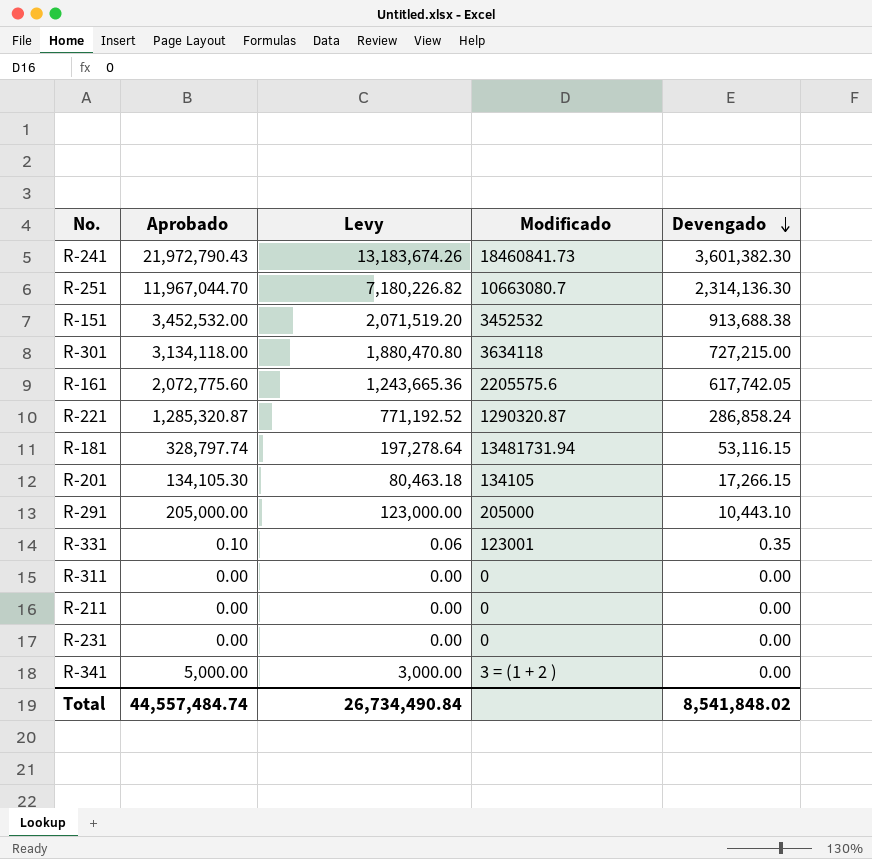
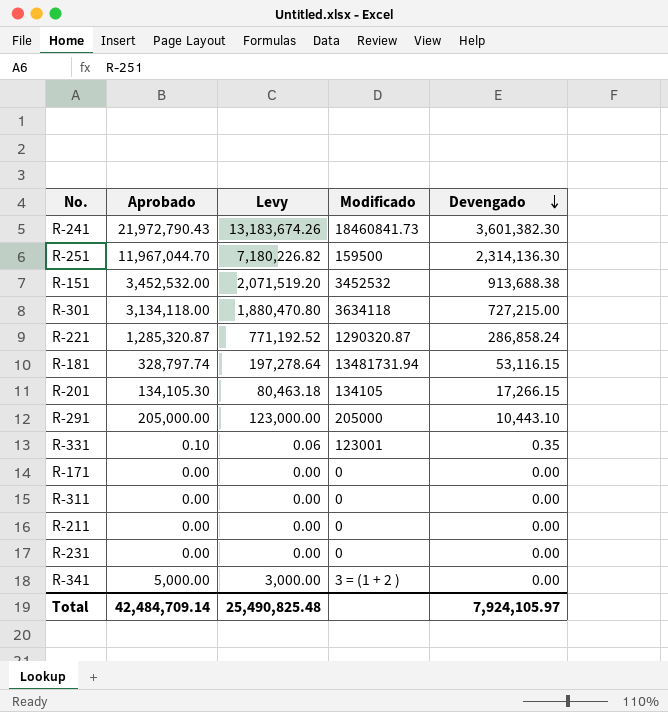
row R-161: 2,072,775.60 | 1,243,665.36 | 2205575.6 | 617,742.05 -> none
R-251 | Modificado: 10663080.7 -> 159500
row R-171: none -> 0.00 | 0.00 | 0 | 0.00
Total | Aprobado: 44,557,484.74 -> 42,484,709.14
Total | Levy: 26,734,490.84 -> 25,490,825.48
Total | Devengado: 8,541,848.02 -> 7,924,105.97

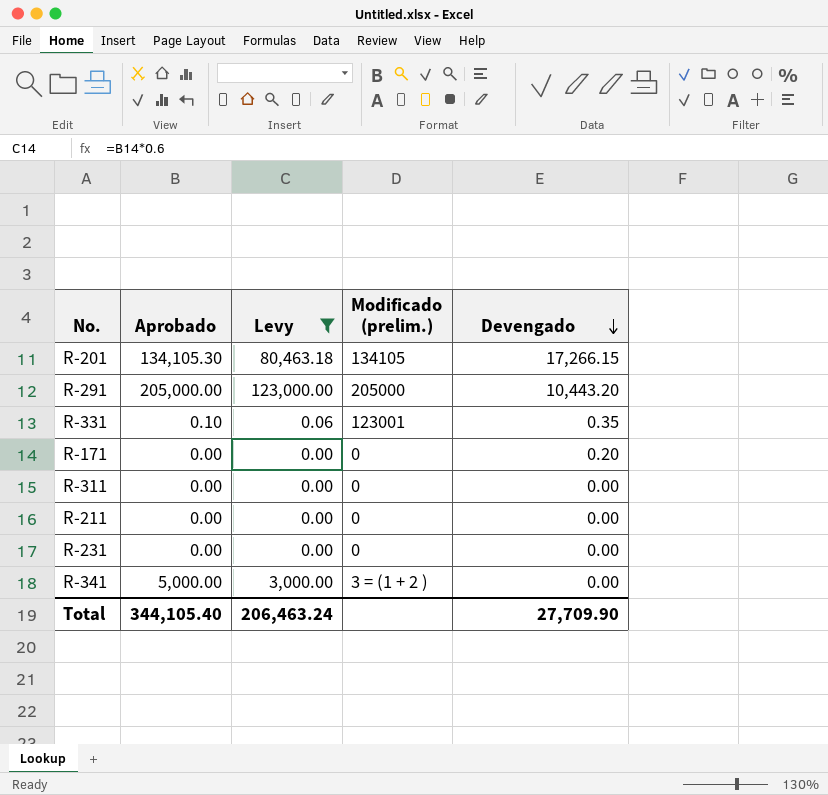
filter: none -> Levy <= 123,000.00
column name: Modificado -> Modificado (prelim.)
R-291 | Devengado: 10,443.10 -> 10,443.20
R-171 | Devengado: 0.00 -> 0.20
Total | Aprobado: 42,484,709.14 -> 344,105.40
Total | Levy: 25,490,825.48 -> 206,463.24
Total | Devengado: 7,924,105.97 -> 27,709.90

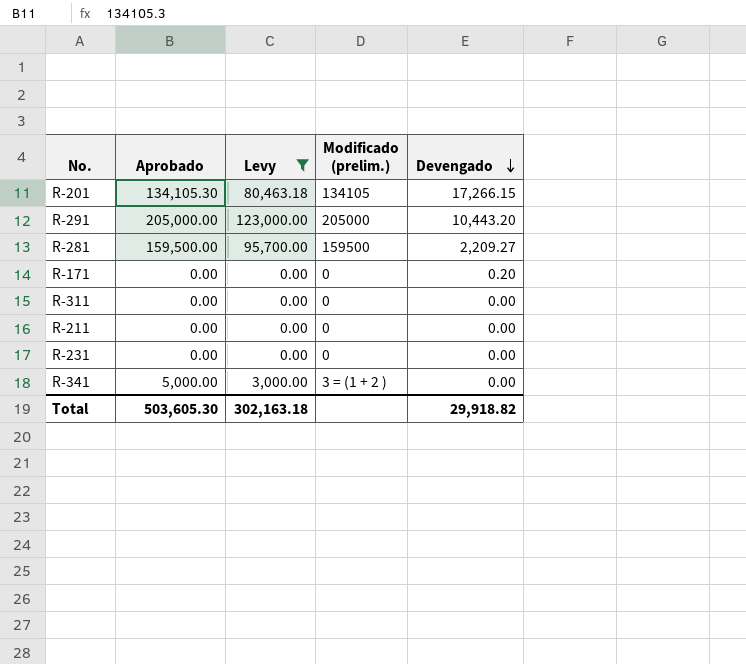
row R-331: 0.10 | 0.06 | 123001 | 0.35 -> none
row R-281: none -> 159,500.00 | 95,700.00 | 159500 | 2,209.27
Total | Aprobado: 344,105.40 -> 503,605.30
Total | Levy: 206,463.24 -> 302,163.18
Total | Devengado: 27,709.90 -> 29,918.82

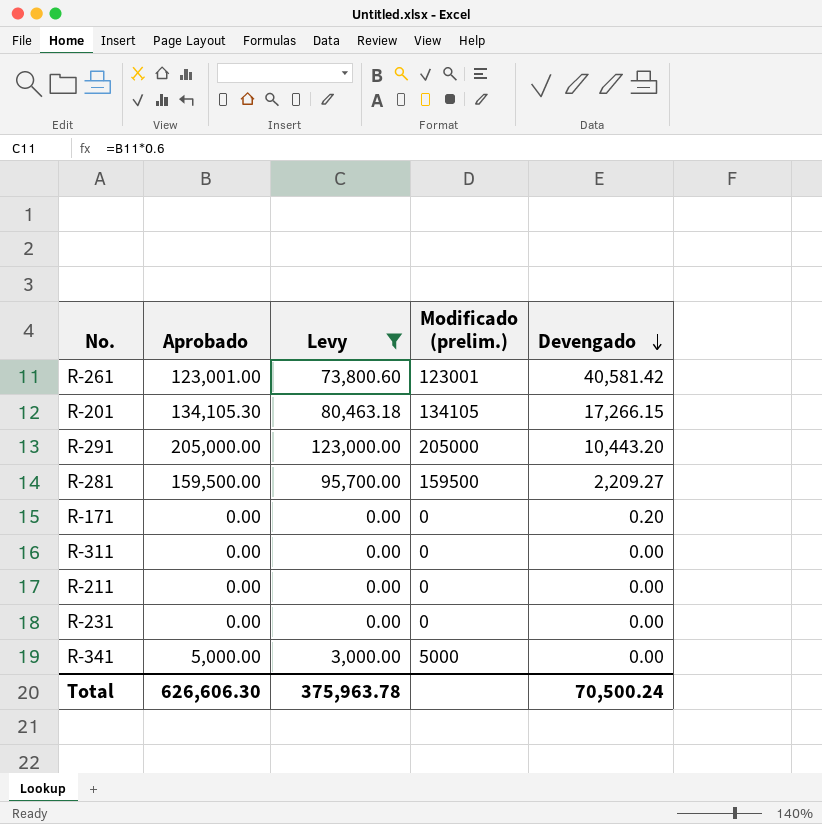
row R-261: none -> 123,001.00 | 73,800.60 | 123001 | 40,581.42
R-341 | Modificado (prelim.): 3 = (1 + 2 ) -> 5000
Total | Aprobado: 503,605.30 -> 626,606.30
Total | Levy: 302,163.18 -> 375,963.78
Total | Devengado: 29,918.82 -> 70,500.24

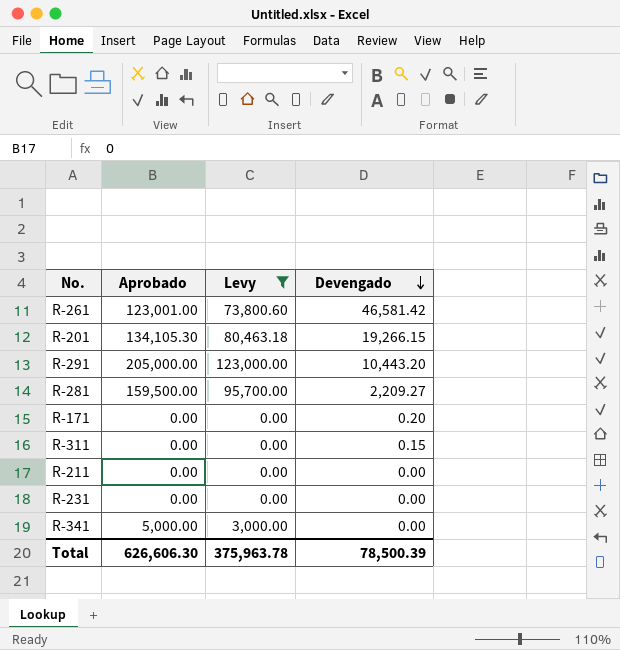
column Modificado (prelim.) | position: 4 -> none
R-261 | Devengado: 40,581.42 -> 46,581.42
R-201 | Devengado: 17,266.15 -> 19,266.15
R-311 | Devengado: 0.00 -> 0.15
Total | Devengado: 70,500.24 -> 78,500.39

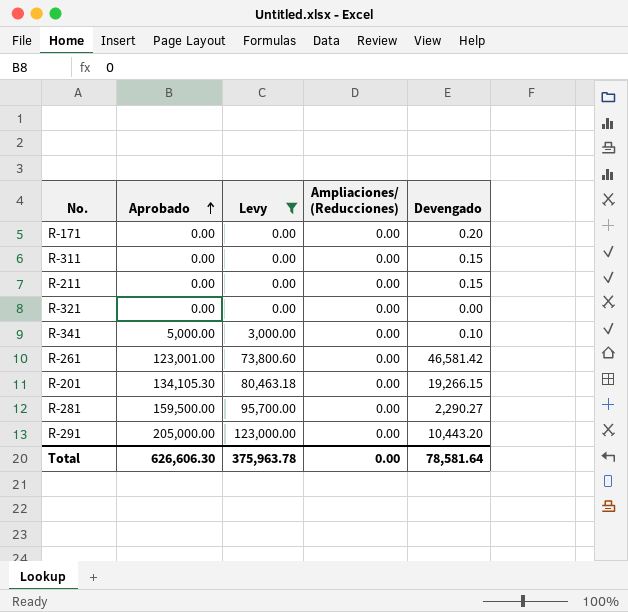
row order: Devengado descending -> Aprobado ascending
column Ampliaciones/ (Reducciones) | position: none -> 4
row R-231: 0.00 | 0.00 | 0.00 -> none
R-211 | Devengado: 0.00 -> 0.15
row R-321: none -> 0.00 | 0.00 | 0.00 | 0.00
R-341 | Devengado: 0.00 -> 0.10
R-281 | Devengado: 2,209.27 -> 2,290.27
Total | Devengado: 78,500.39 -> 78,581.64

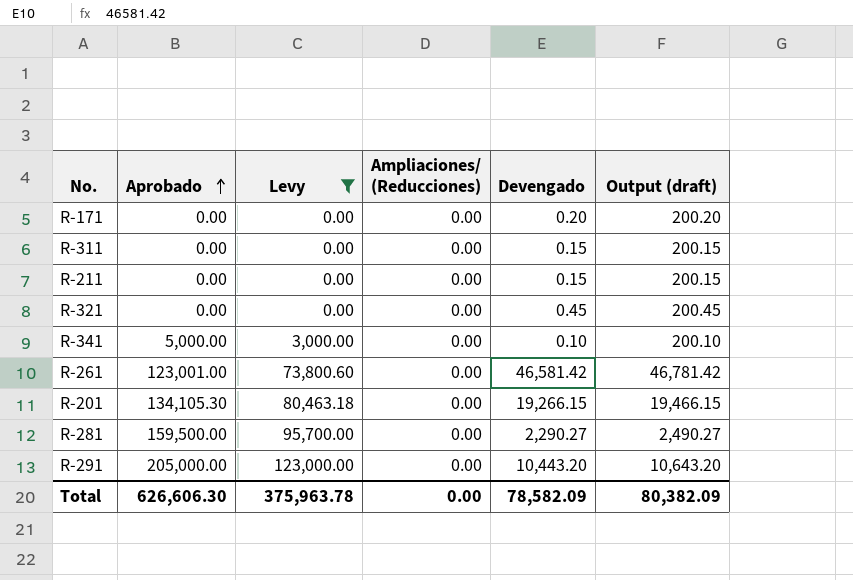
column Output (draft) | formula: none -> [Devengado] + 200
R-321 | Devengado: 0.00 -> 0.45
Total | Devengado: 78,581.64 -> 78,582.09

